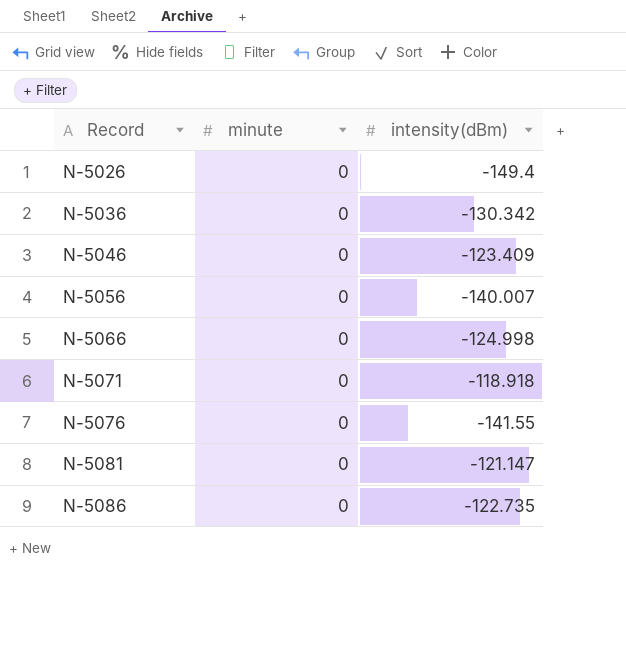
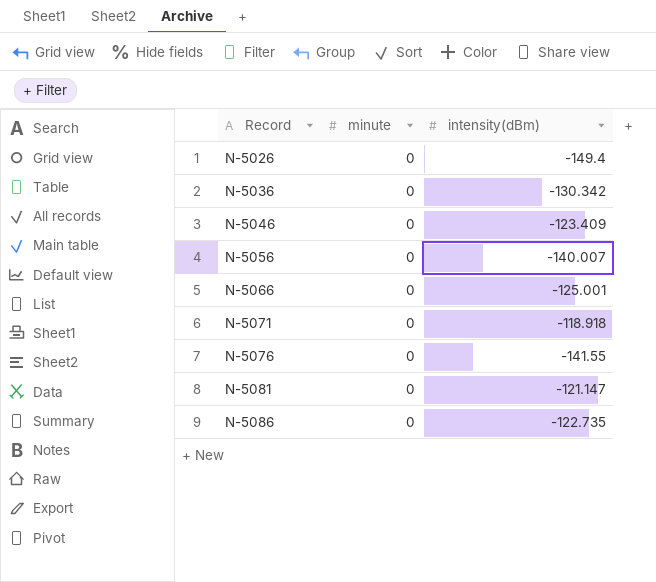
N-5066 | intensity(dBm): -124.998 -> -125.001

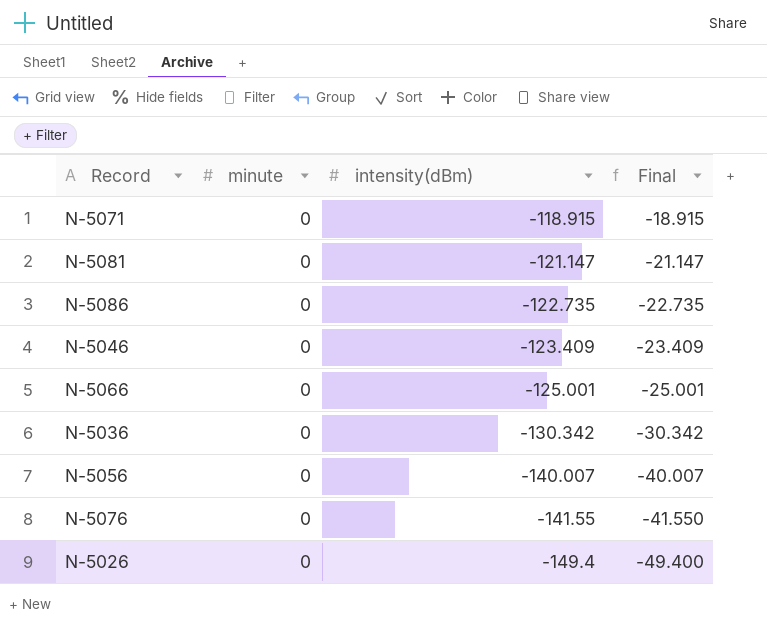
row order: Record ascending -> intensity(dBm) descending
column Final | formula: none -> [intensity(dBm)] + 100
N-5071 | intensity(dBm): -118.918 -> -118.915

